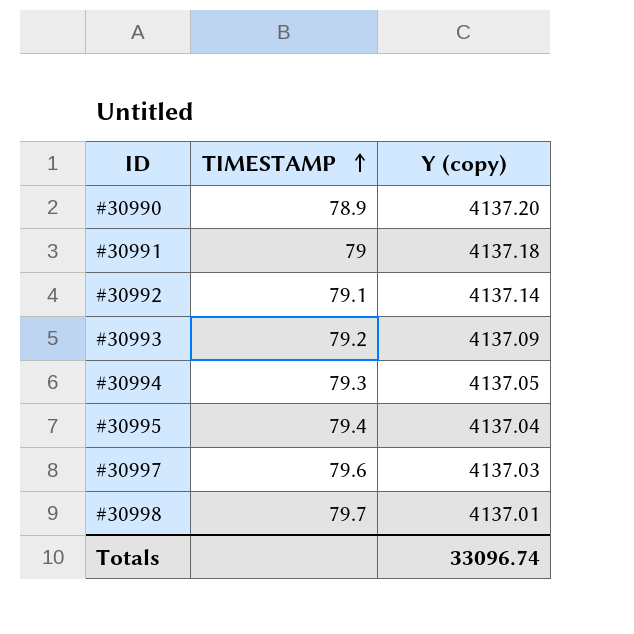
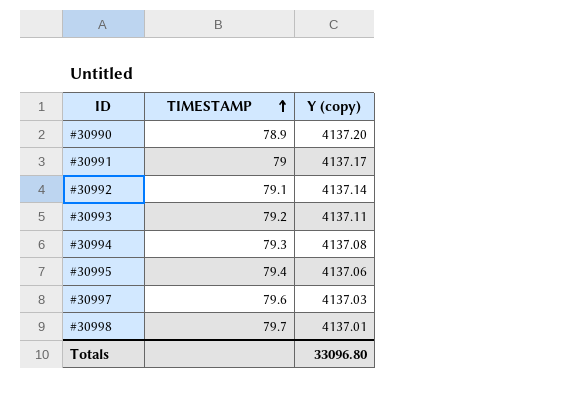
#30991 | Y (copy): 4137.18 -> 4137.17
#30993 | Y (copy): 4137.09 -> 4137.11
#30994 | Y (copy): 4137.05 -> 4137.08
#30995 | Y (copy): 4137.04 -> 4137.06
Totals | Y (copy): 33096.74 -> 33096.80

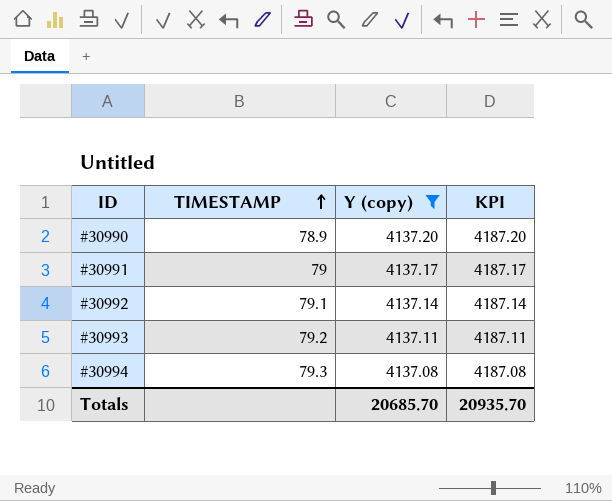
filter: none -> Y (copy) >= 4137.08
column KPI | formula: none -> [Y (copy)] + 50
Totals | Y (copy): 33096.80 -> 20685.70

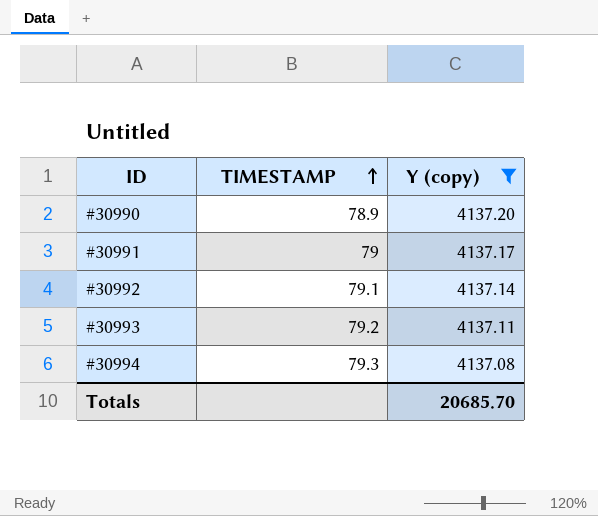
column KPI | formula: [Y (copy)] + 50 -> none

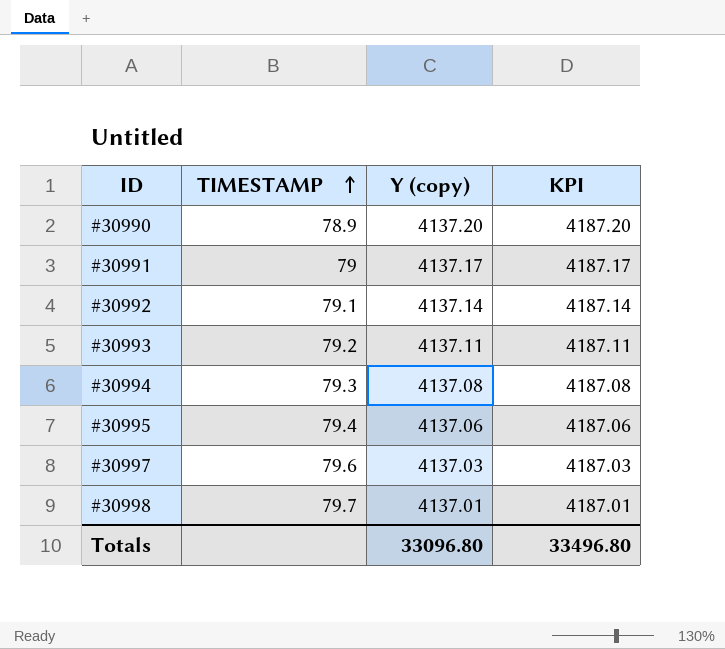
filter: Y (copy) >= 4137.08 -> none
column KPI | formula: none -> [Y (copy)] + 50
Totals | Y (copy): 20685.70 -> 33096.80

